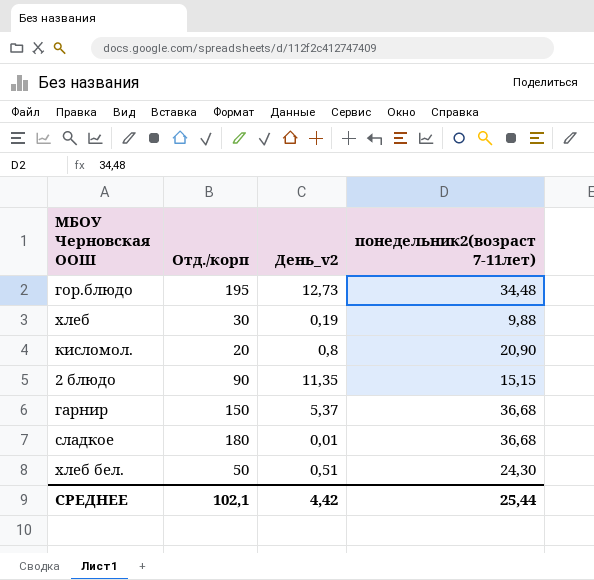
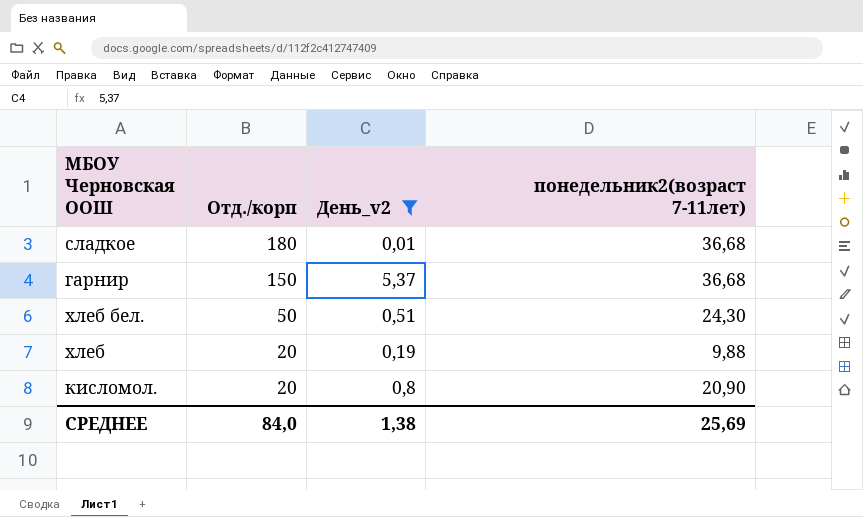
filter: none -> День_v2 <= 5,37
row order: none -> Отд./корп descending
хлеб | Отд./корп: 30 -> 20
СРЕДНЕЕ | Отд./корп: 102,1 -> 84,0
СРЕДНЕЕ | День_v2: 4,42 -> 1,38
СРЕДНЕЕ | понедельник2(возраст 7-11лет): 25,44 -> 25,69

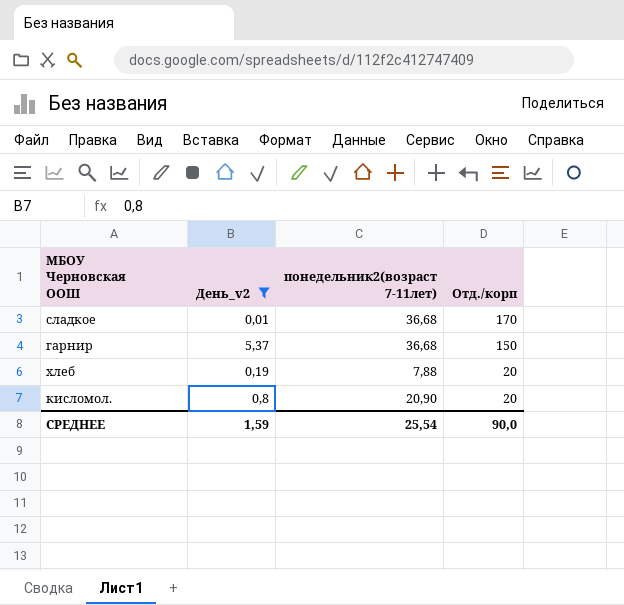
column Отд./корп | position: 2 -> 4
row хлеб бел.: 50 | 0,51 | 24,30 -> none
сладкое | Отд./корп: 180 -> 170
хлеб | понедельник2(возраст 7-11лет): 9,88 -> 7,88
СРЕДНЕЕ | День_v2: 1,38 -> 1,59
СРЕДНЕЕ | понедельник2(возраст 7-11лет): 25,69 -> 25,54
СРЕДНЕЕ | Отд./корп: 84,0 -> 90,0

